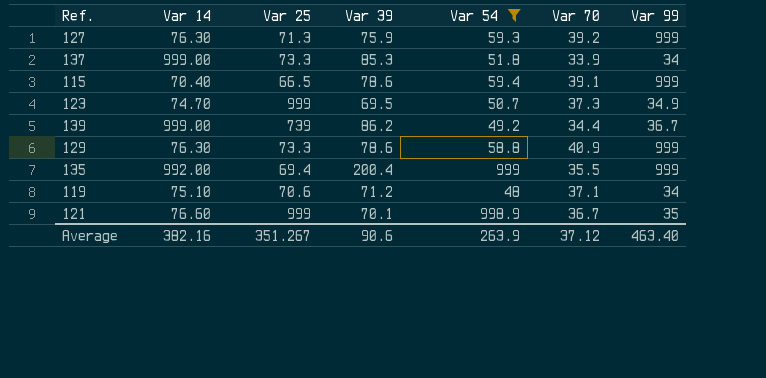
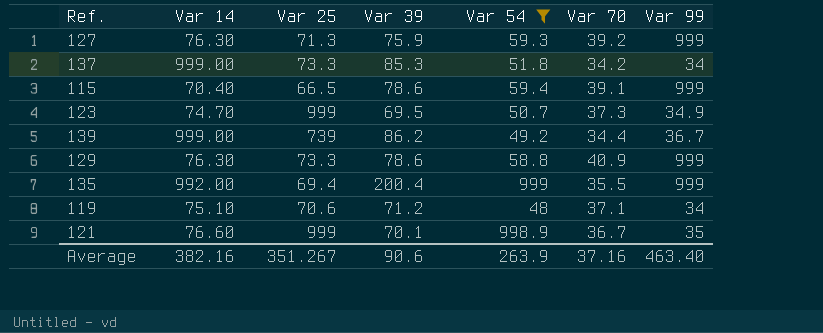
137 | Var 70: 33.9 -> 34.2
Average | Var 70: 37.12 -> 37.16

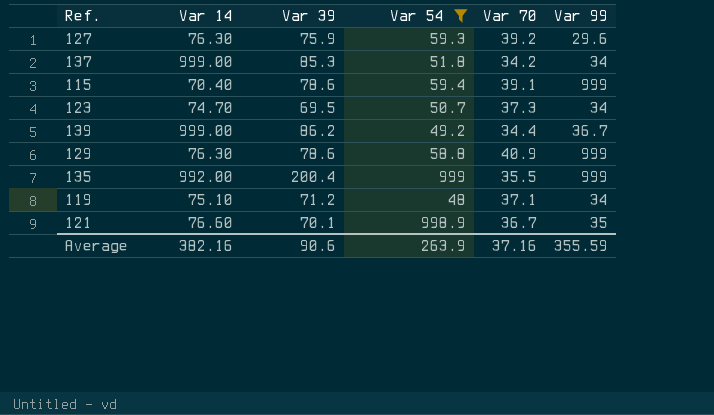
column Var 25 | position: 3 -> none
127 | Var 99: 999 -> 29.6
123 | Var 99: 34.9 -> 34
Average | Var 99: 463.40 -> 355.59

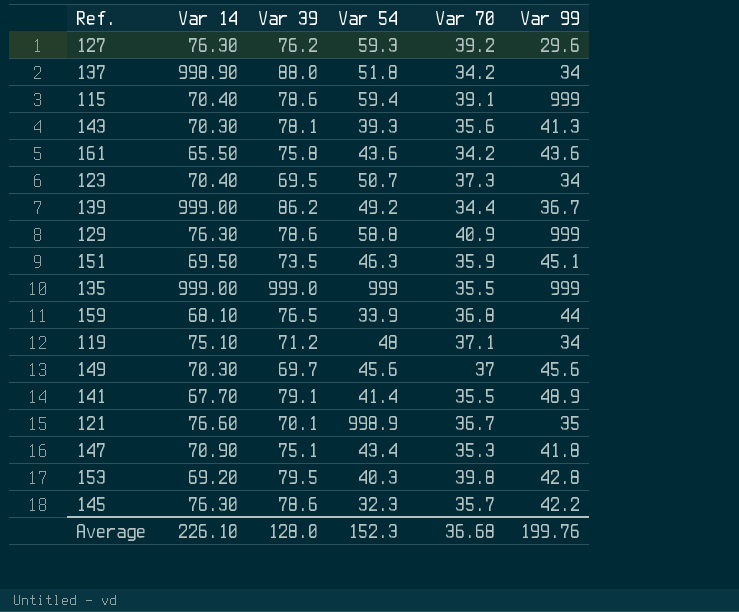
filter: Var 54 >= 48 -> none
127 | Var 39: 75.9 -> 76.2
137 | Var 14: 999.00 -> 998.90
137 | Var 39: 85.3 -> 88.0
123 | Var 14: 74.70 -> 70.40
135 | Var 14: 992.00 -> 999.00
135 | Var 39: 200.4 -> 999.0
Average | Var 14: 382.16 -> 226.10
Average | Var 39: 90.6 -> 128.0
Average | Var 54: 263.9 -> 152.3
Average | Var 70: 37.16 -> 36.68
Average | Var 99: 355.59 -> 199.76

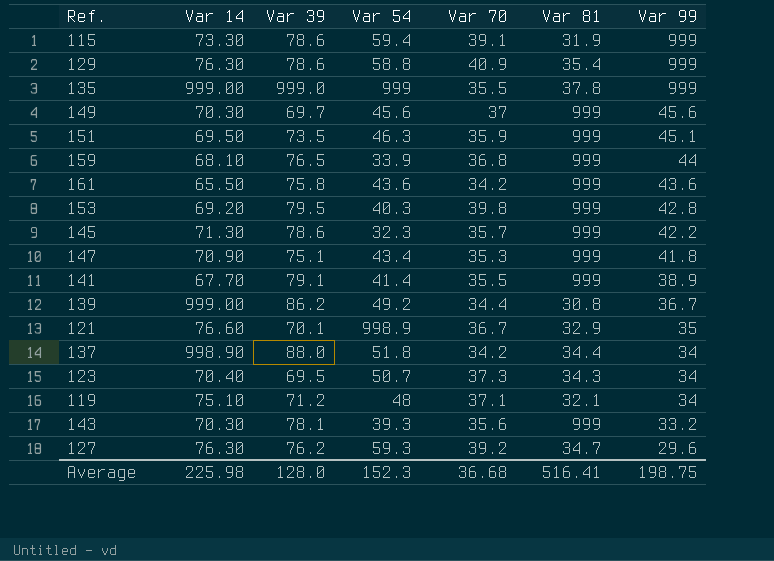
row order: none -> Var 99 descending
column Var 81 | position: none -> 6
115 | Var 14: 70.40 -> 73.30
145 | Var 14: 76.30 -> 71.30
141 | Var 99: 48.9 -> 38.9
143 | Var 99: 41.3 -> 33.2
Average | Var 14: 226.10 -> 225.98
Average | Var 99: 199.76 -> 198.75

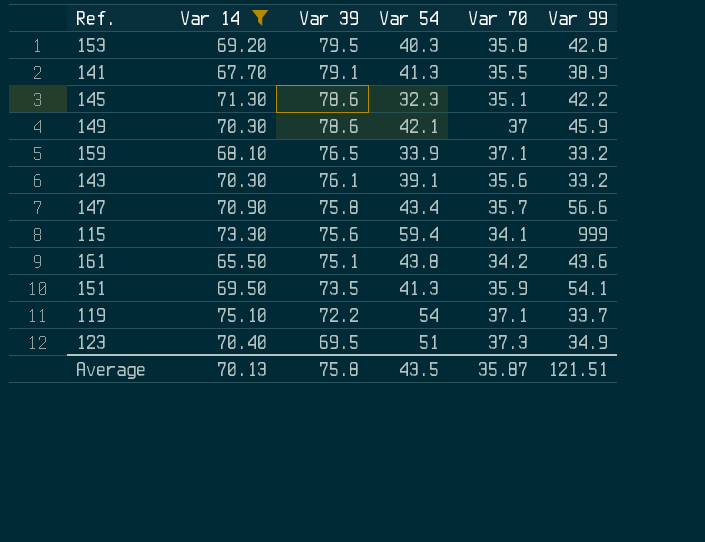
filter: none -> Var 14 <= 75.10
row order: Var 99 descending -> Var 39 descending
column Var 81 | position: 6 -> none
153 | Var 70: 39.8 -> 35.8
141 | Var 54: 41.4 -> 41.3
145 | Var 70: 35.7 -> 35.1
149 | Var 39: 69.7 -> 78.6
149 | Var 54: 45.6 -> 42.1
149 | Var 99: 45.6 -> 45.9
159 | Var 70: 36.8 -> 37.1
159 | Var 99: 44 -> 33.2
143 | Var 39: 78.1 -> 76.1
143 | Var 54: 39.3 -> 39.1
147 | Var 39: 75.1 -> 75.8
147 | Var 70: 35.3 -> 35.7
147 | Var 99: 41.8 -> 56.6
115 | Var 39: 78.6 -> 75.6
115 | Var 70: 39.1 -> 34.1
161 | Var 39: 75.8 -> 75.1
161 | Var 54: 43.6 -> 43.8
151 | Var 54: 46.3 -> 41.3
151 | Var 99: 45.1 -> 54.1
119 | Var 39: 71.2 -> 72.2
119 | Var 54: 48 -> 54
119 | Var 99: 34 -> 33.7
123 | Var 54: 50.7 -> 51
123 | Var 99: 34 -> 34.9
Average | Var 14: 225.98 -> 70.13
Average | Var 39: 128.0 -> 75.8
Average | Var 54: 152.3 -> 43.5
Average | Var 70: 36.68 -> 35.87
Average | Var 99: 198.75 -> 121.51

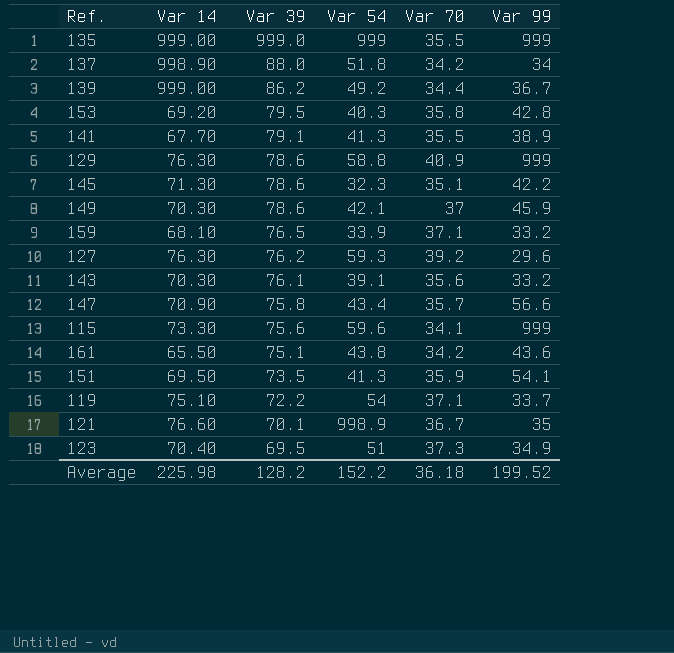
filter: Var 14 <= 75.10 -> none
115 | Var 54: 59.4 -> 59.6
Average | Var 14: 70.13 -> 225.98
Average | Var 39: 75.8 -> 128.2
Average | Var 54: 43.5 -> 152.2
Average | Var 70: 35.87 -> 36.18
Average | Var 99: 121.51 -> 199.52

